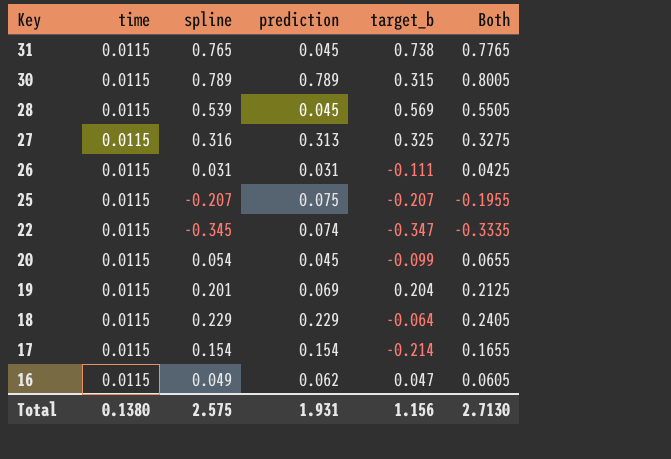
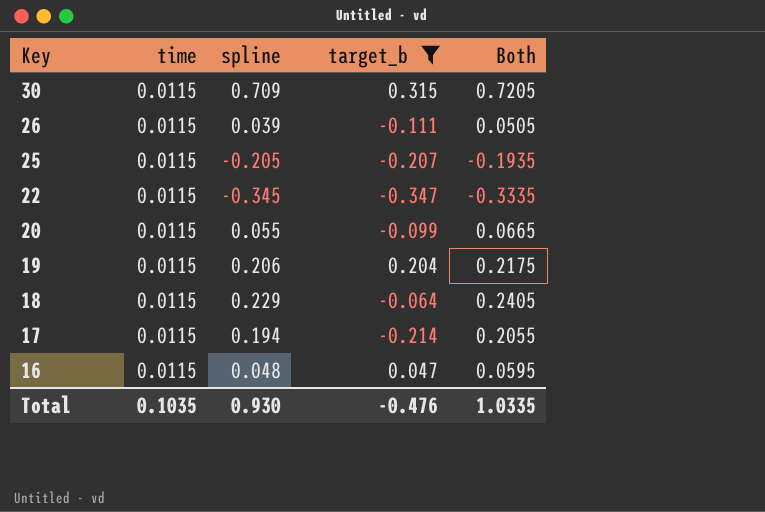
filter: none -> target_b <= 0.315
column prediction | position: 4 -> none
30 | spline: 0.789 -> 0.709
30 | Both: 0.8005 -> 0.7205
26 | spline: 0.031 -> 0.039
26 | Both: 0.0425 -> 0.0505
25 | spline: -0.207 -> -0.205
25 | Both: -0.1955 -> -0.1935
20 | spline: 0.054 -> 0.055
20 | Both: 0.0655 -> 0.0665
19 | spline: 0.201 -> 0.206
19 | Both: 0.2125 -> 0.2175
17 | spline: 0.154 -> 0.194
17 | Both: 0.1655 -> 0.2055
16 | spline: 0.049 -> 0.048
16 | Both: 0.0605 -> 0.0595
Total | time: 0.1380 -> 0.1035
Total | spline: 2.575 -> 0.930
Total | target_b: 1.156 -> -0.476
Total | Both: 2.7130 -> 1.0335

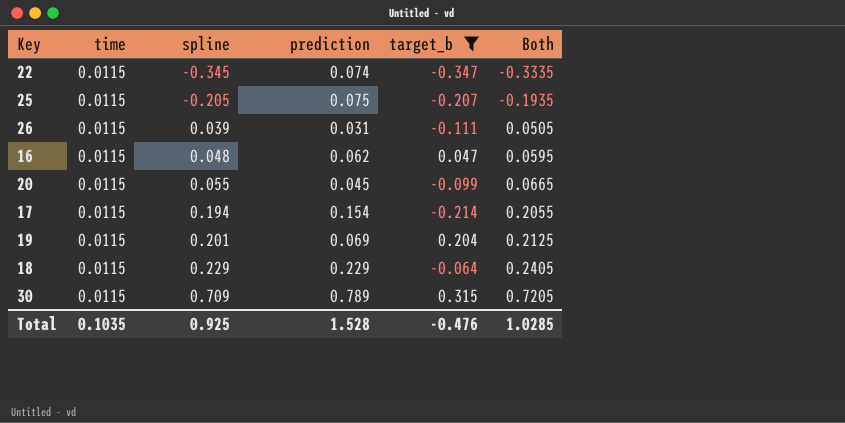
row order: Key descending -> spline ascending
column prediction | position: none -> 4
19 | spline: 0.206 -> 0.201
19 | Both: 0.2175 -> 0.2125
Total | spline: 0.930 -> 0.925
Total | Both: 1.0335 -> 1.0285

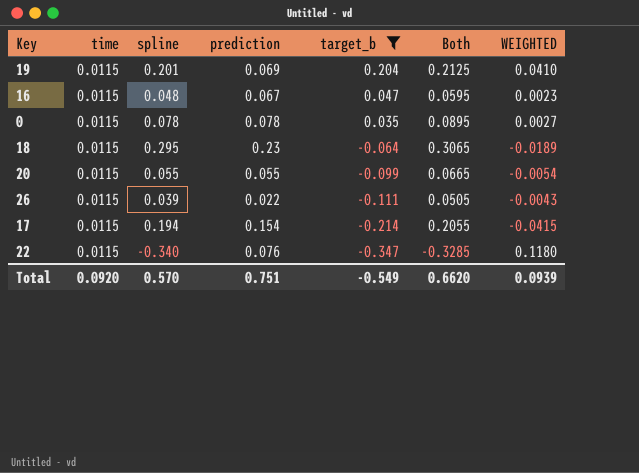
row order: spline ascending -> target_b descending
column WEIGHTED | formula: none -> [spline] * [target_b]
row 25: 0.0115 | -0.205 | 0.075 | -0.207 | -0.1935 -> none
row 30: 0.0115 | 0.709 | 0.789 | 0.315 | 0.7205 -> none
16 | prediction: 0.062 -> 0.067
row 0: none -> 0.0115 | 0.078 | 0.078 | 0.035 | 0.0895 | 0.0027
18 | spline: 0.229 -> 0.295
18 | prediction: 0.229 -> 0.23
18 | Both: 0.2405 -> 0.3065
20 | prediction: 0.045 -> 0.055
26 | prediction: 0.031 -> 0.022
22 | spline: -0.345 -> -0.340
22 | prediction: 0.074 -> 0.076
22 | Both: -0.3335 -> -0.3285
Total | time: 0.1035 -> 0.0920
Total | spline: 0.925 -> 0.570
Total | prediction: 1.528 -> 0.751
Total | target_b: -0.476 -> -0.549
Total | Both: 1.0285 -> 0.6620

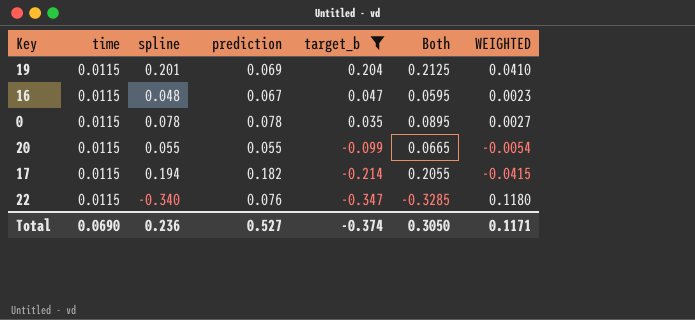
row 18: 0.0115 | 0.295 | 0.23 | -0.064 | 0.3065 | -0.0189 -> none
row 26: 0.0115 | 0.039 | 0.022 | -0.111 | 0.0505 | -0.0043 -> none
17 | prediction: 0.154 -> 0.182
Total | time: 0.0920 -> 0.0690
Total | spline: 0.570 -> 0.236
Total | prediction: 0.751 -> 0.527
Total | target_b: -0.549 -> -0.374
Total | Both: 0.6620 -> 0.3050
Total | WEIGHTED: 0.0939 -> 0.1171

